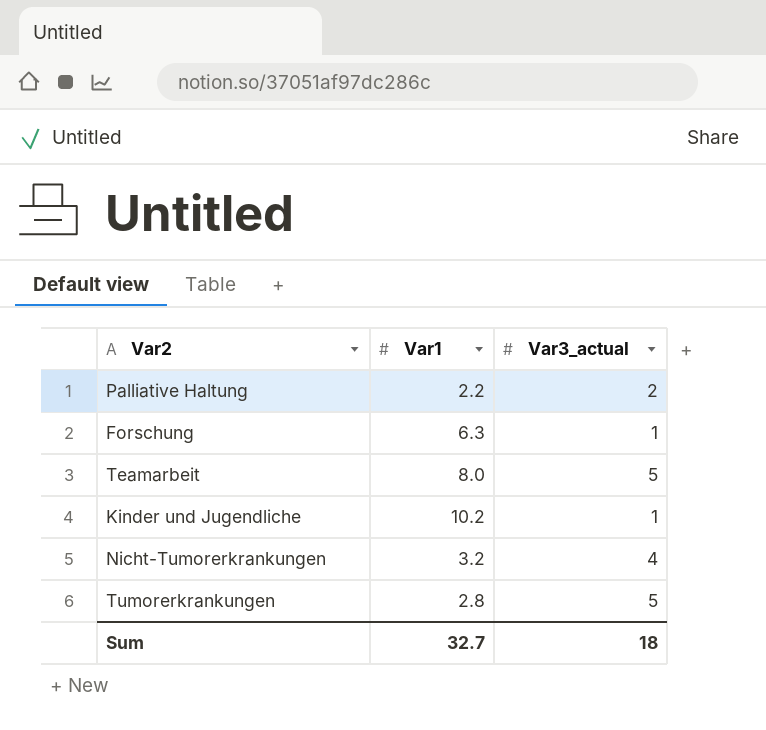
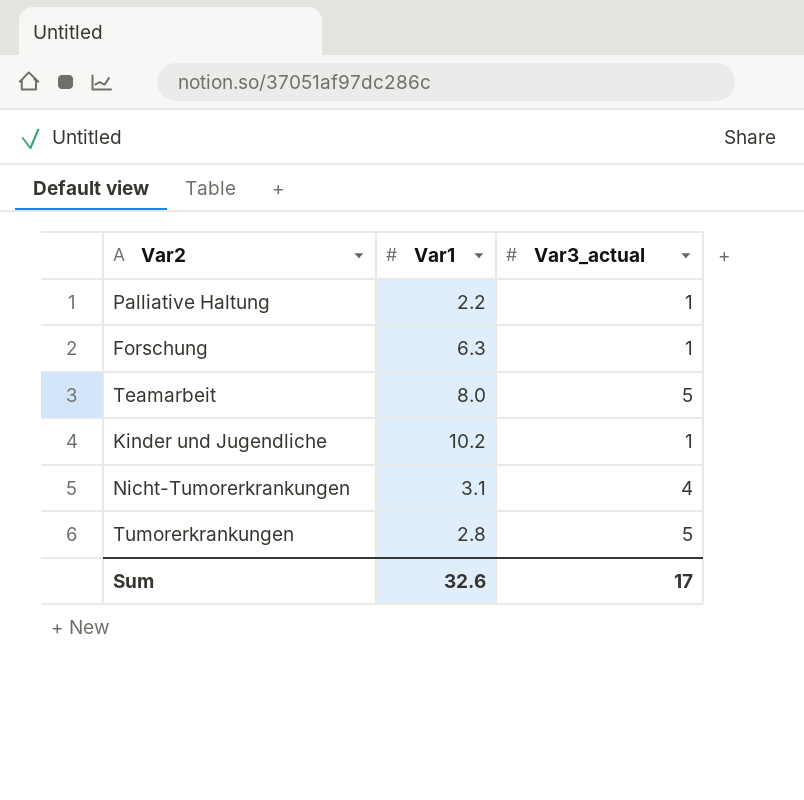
Palliative Haltung | Var3_actual: 2 -> 1
Nicht-Tumorerkrankungen | Var1: 3.2 -> 3.1
Sum | Var1: 32.7 -> 32.6
Sum | Var3_actual: 18 -> 17

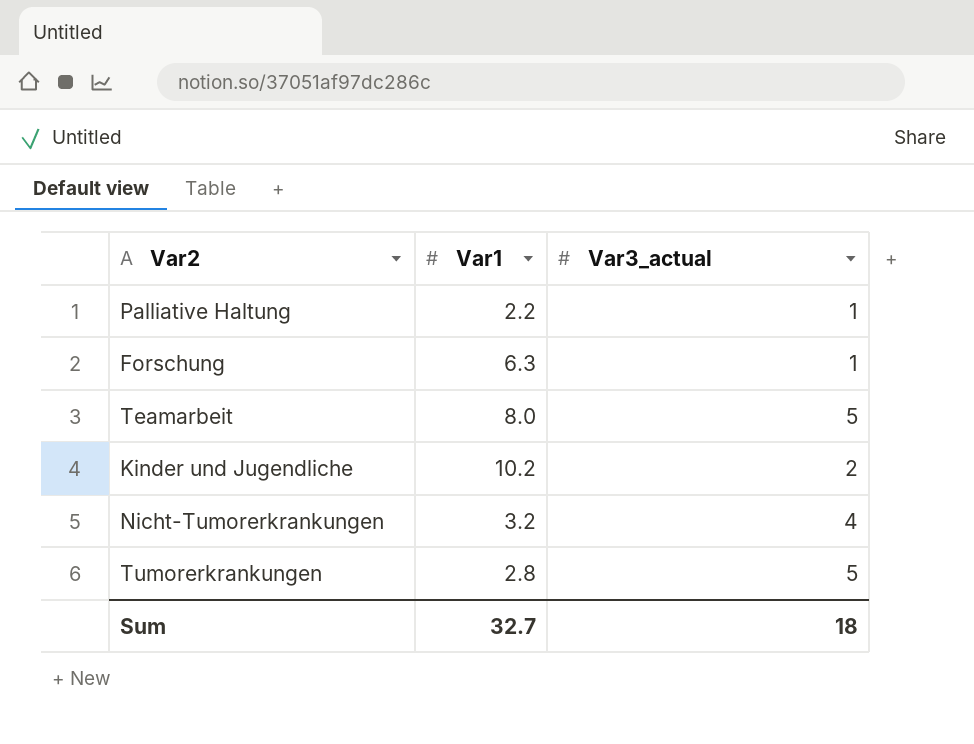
Kinder und Jugendliche | Var3_actual: 1 -> 2
Nicht-Tumorerkrankungen | Var1: 3.1 -> 3.2
Sum | Var1: 32.6 -> 32.7
Sum | Var3_actual: 17 -> 18

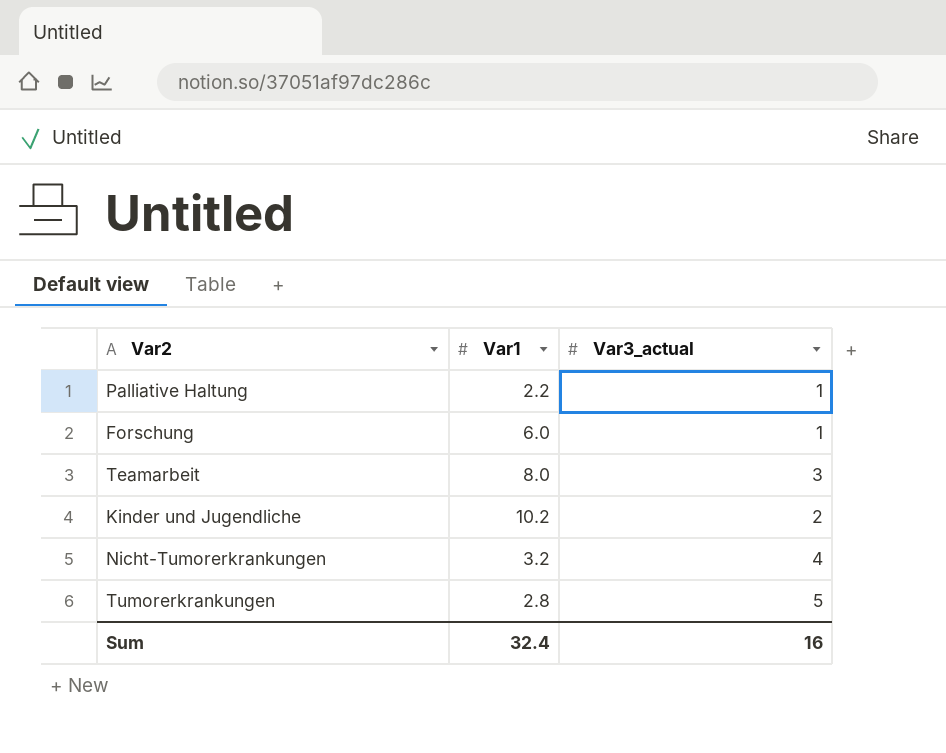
Forschung | Var1: 6.3 -> 6.0
Teamarbeit | Var3_actual: 5 -> 3
Sum | Var1: 32.7 -> 32.4
Sum | Var3_actual: 18 -> 16

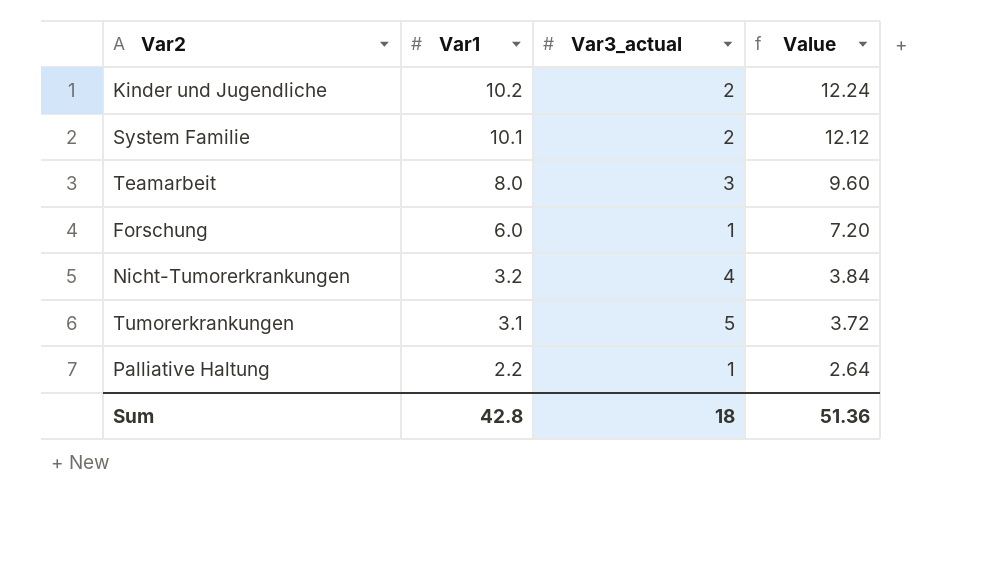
row order: none -> Var1 descending
column Value | formula: none -> [Var1] * 1.2
row System Familie: none -> 10.1 | 2 | 12.12
Tumorerkrankungen | Var1: 2.8 -> 3.1
Sum | Var1: 32.4 -> 42.8
Sum | Var3_actual: 16 -> 18

